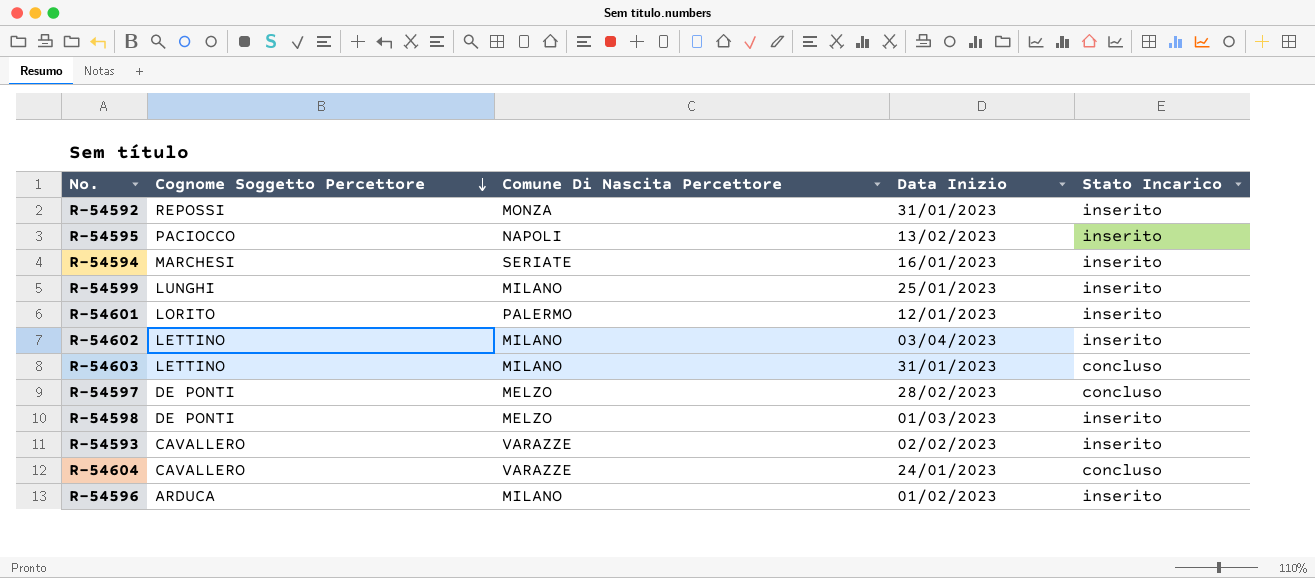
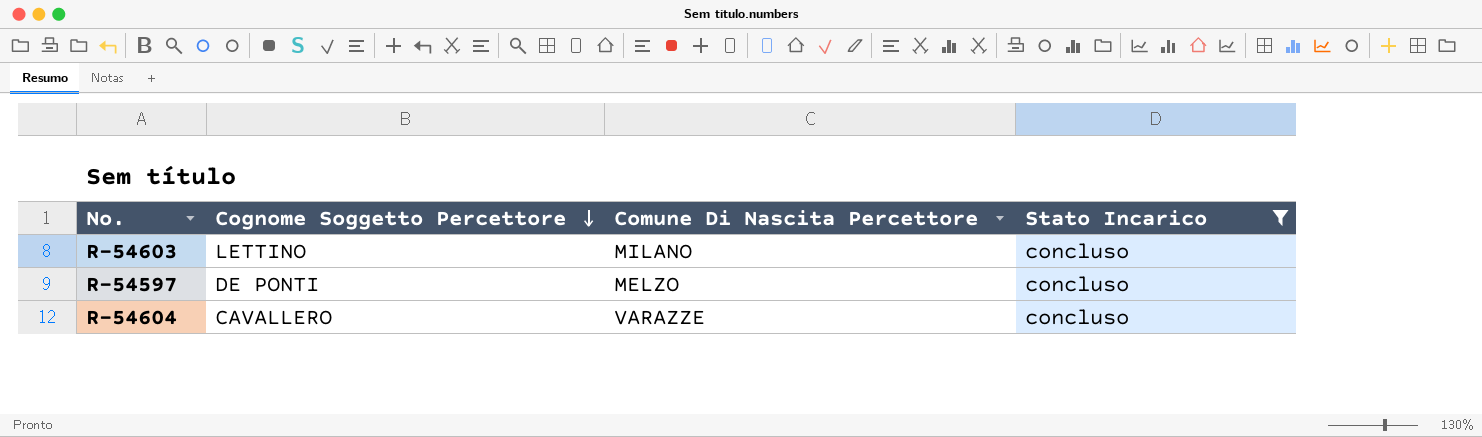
filter: none -> Stato Incarico = concluso
column Data Inizio | position: 4 -> none

